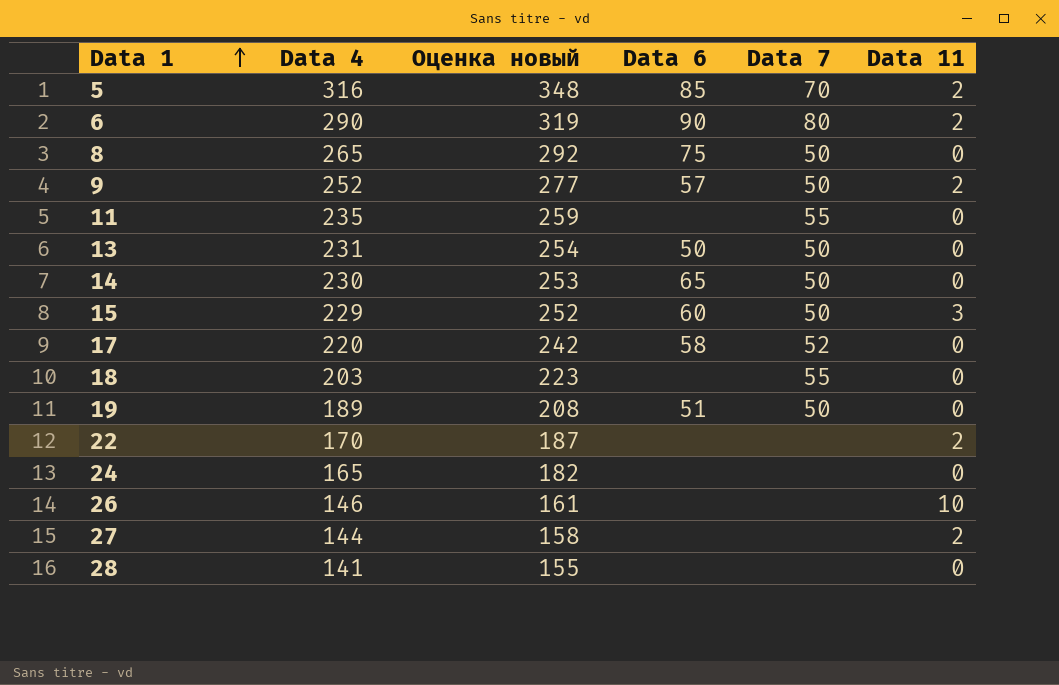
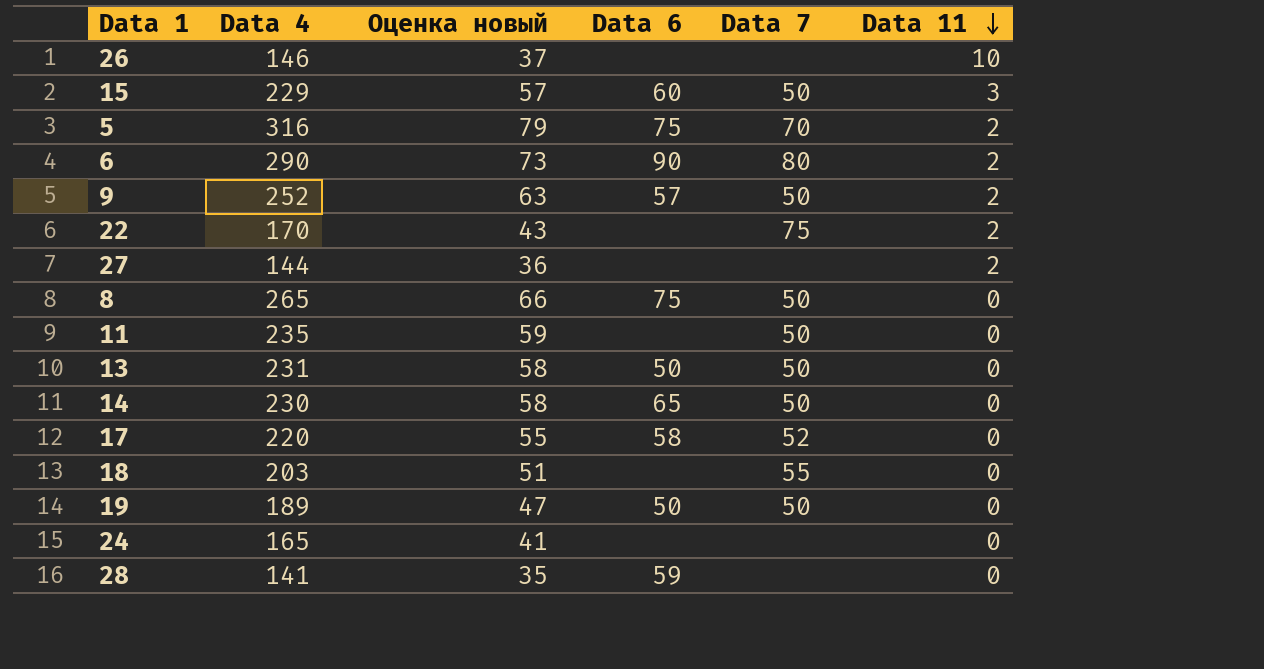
row order: Data 1 ascending -> Data 11 descending
column Оценка новый | formula: [Data 4] * 1,1 -> [Data 4] * 0,25
5 | Data 6: 85 -> 75
22 | Data 7: none -> 75
11 | Data 7: 55 -> 50
19 | Data 6: 51 -> 50
28 | Data 6: none -> 59

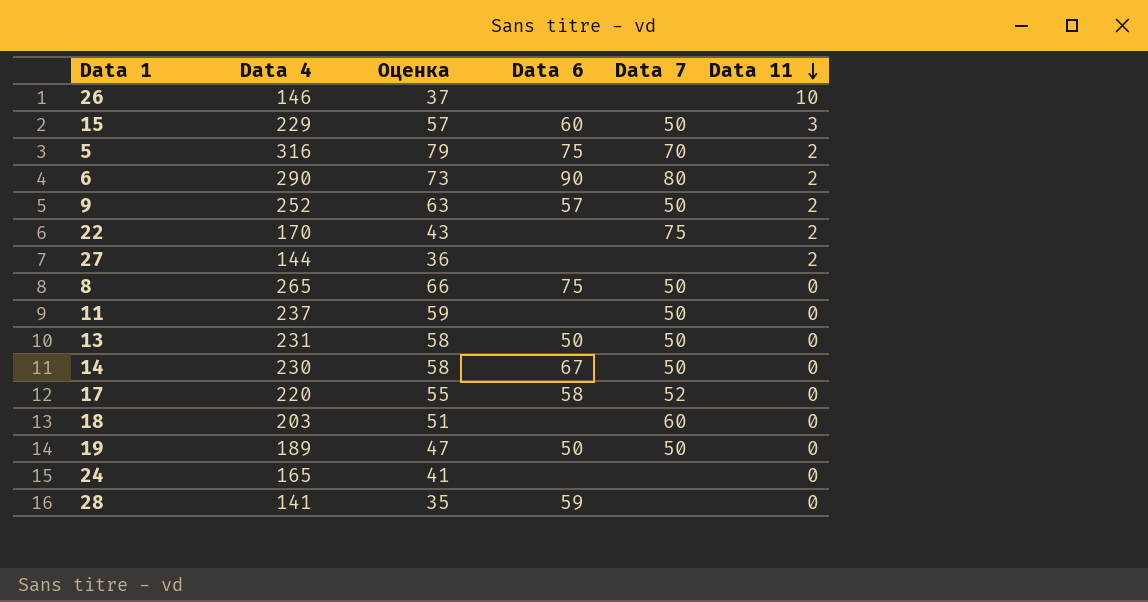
column name: Оценка новый -> Оценка
11 | Data 4: 235 -> 237
14 | Data 6: 65 -> 67
18 | Data 7: 55 -> 60

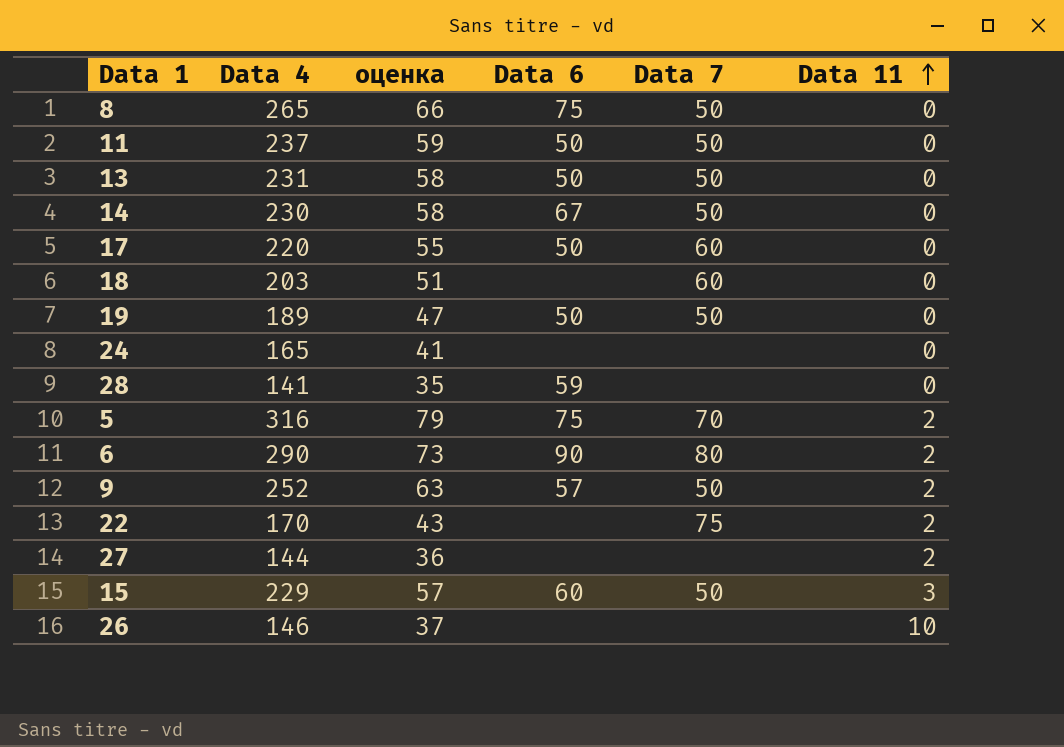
row order: Data 11 descending -> Data 11 ascending
column name: Оценка -> оценка
11 | Data 6: none -> 50
17 | Data 6: 58 -> 50
17 | Data 7: 52 -> 60

